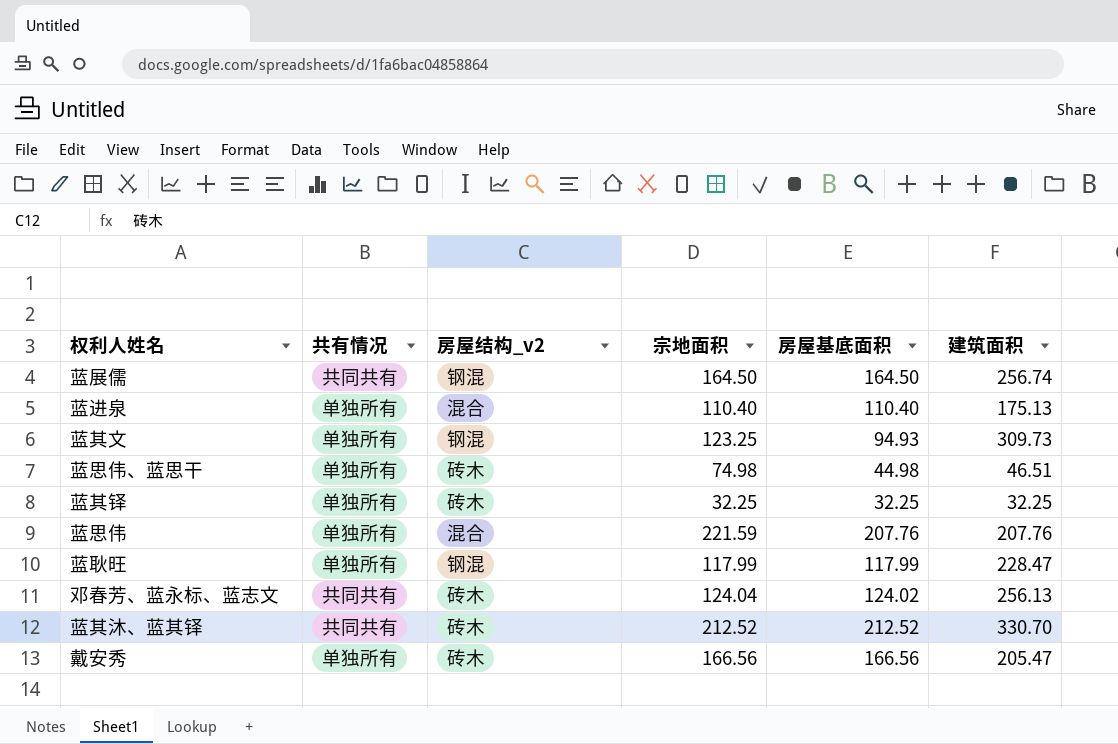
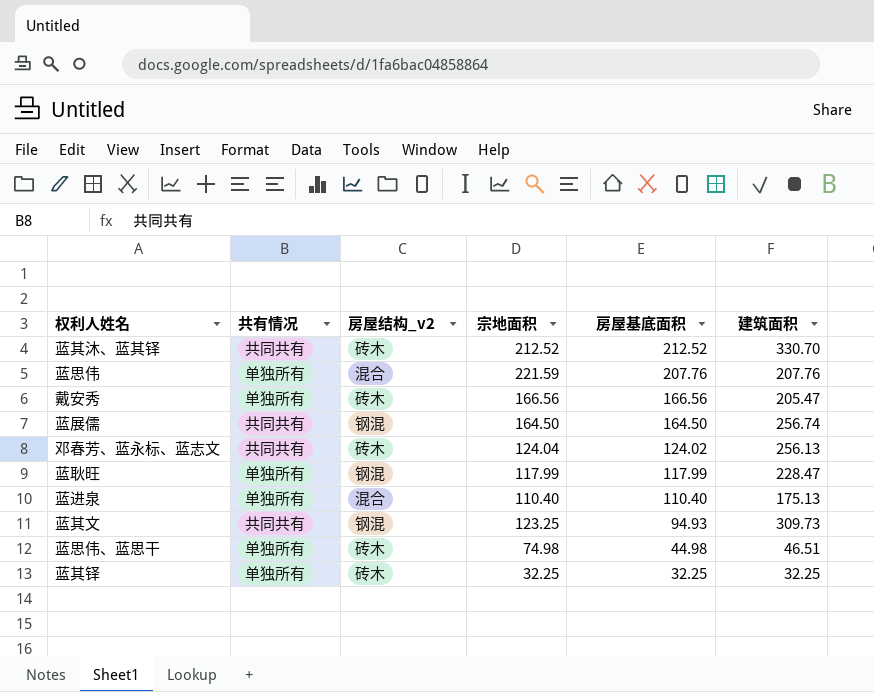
row order: none -> 房屋基底面积 descending
蓝其文 | 共有情况: 单独所有 -> 共同共有

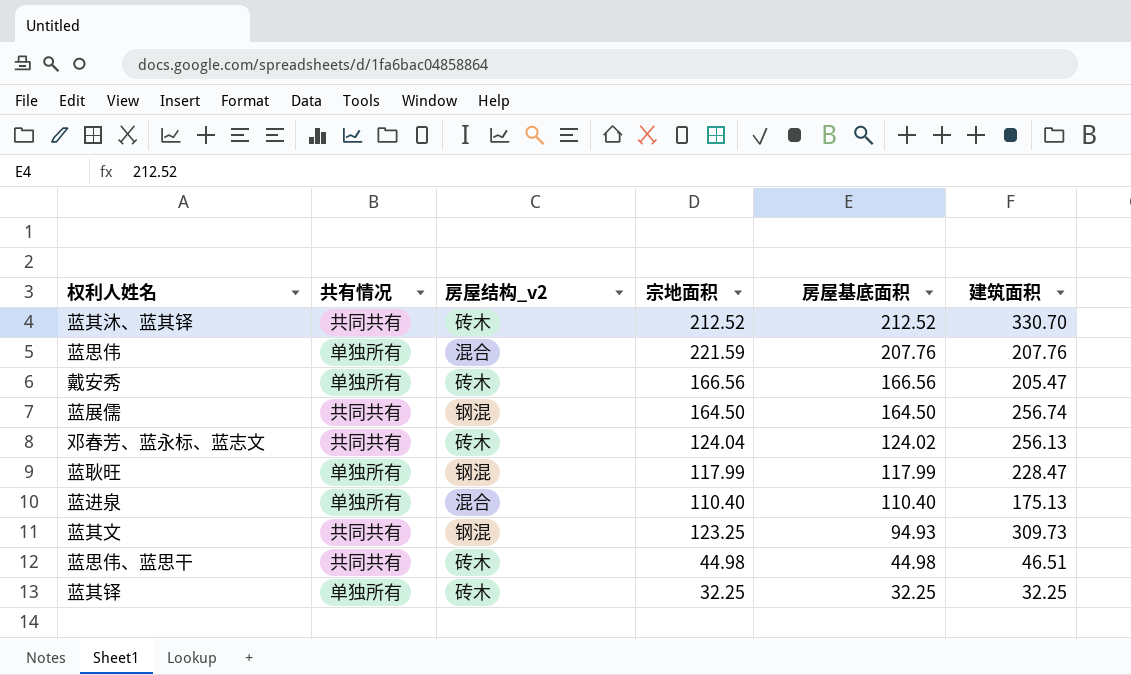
蓝思伟、蓝思干 | 共有情况: 单独所有 -> 共同共有
蓝思伟、蓝思干 | 宗地面积: 74.98 -> 44.98

